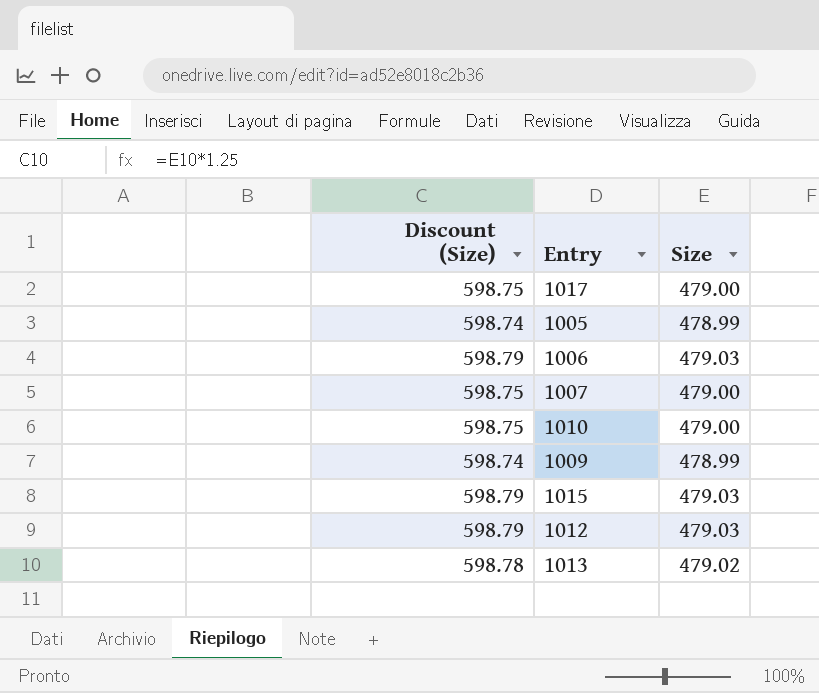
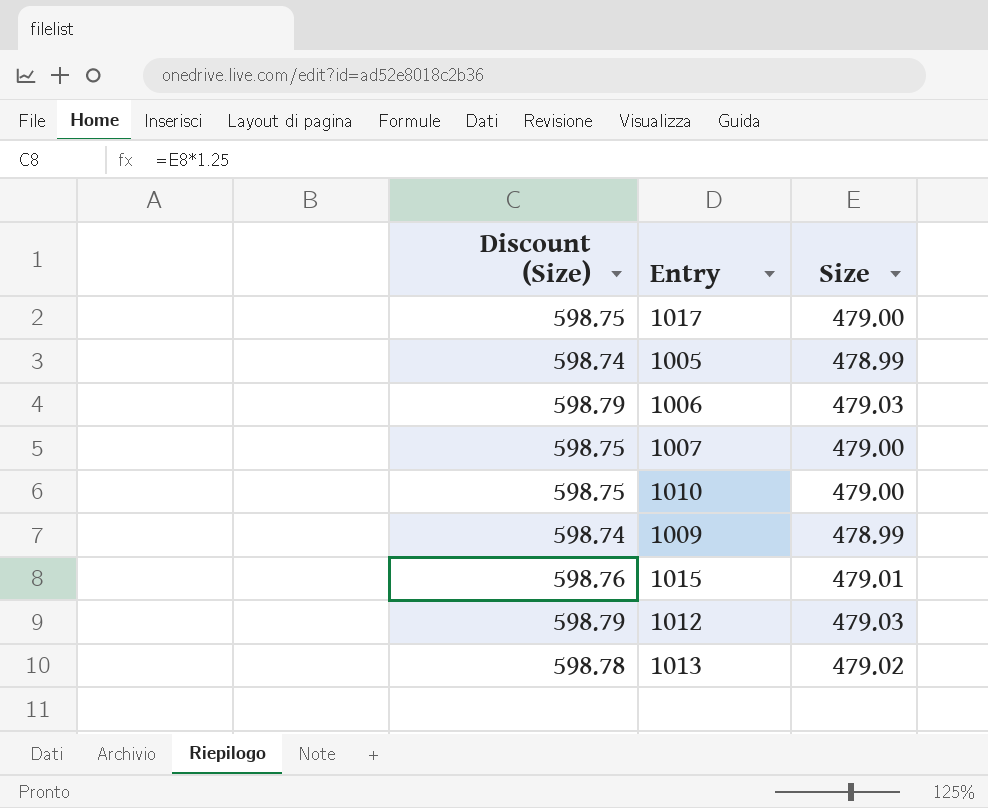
1015 | Discount (Size): 598.79 -> 598.76
1015 | Size: 479.03 -> 479.01

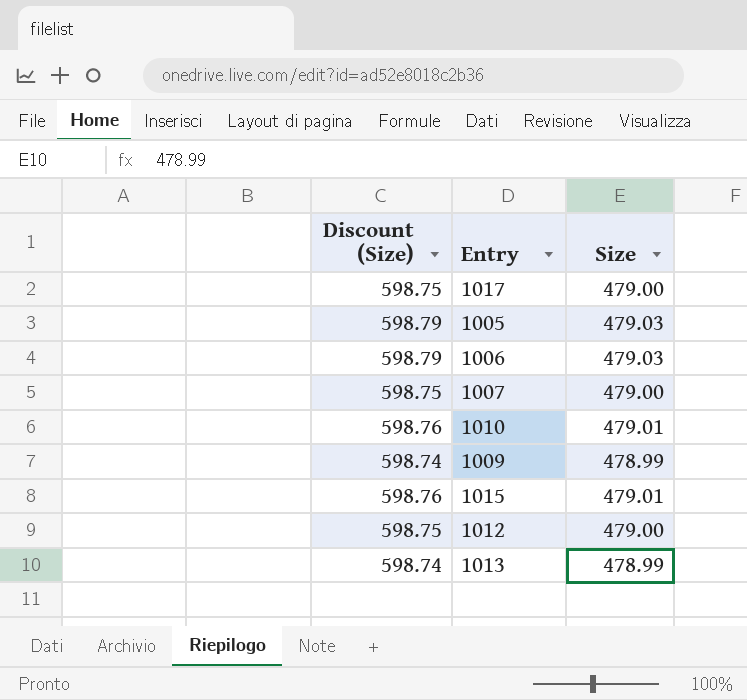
1005 | Discount (Size): 598.74 -> 598.79
1005 | Size: 478.99 -> 479.03
1010 | Discount (Size): 598.75 -> 598.76
1010 | Size: 479.00 -> 479.01
1012 | Discount (Size): 598.79 -> 598.75
1012 | Size: 479.03 -> 479.00
1013 | Discount (Size): 598.78 -> 598.74
1013 | Size: 479.02 -> 478.99

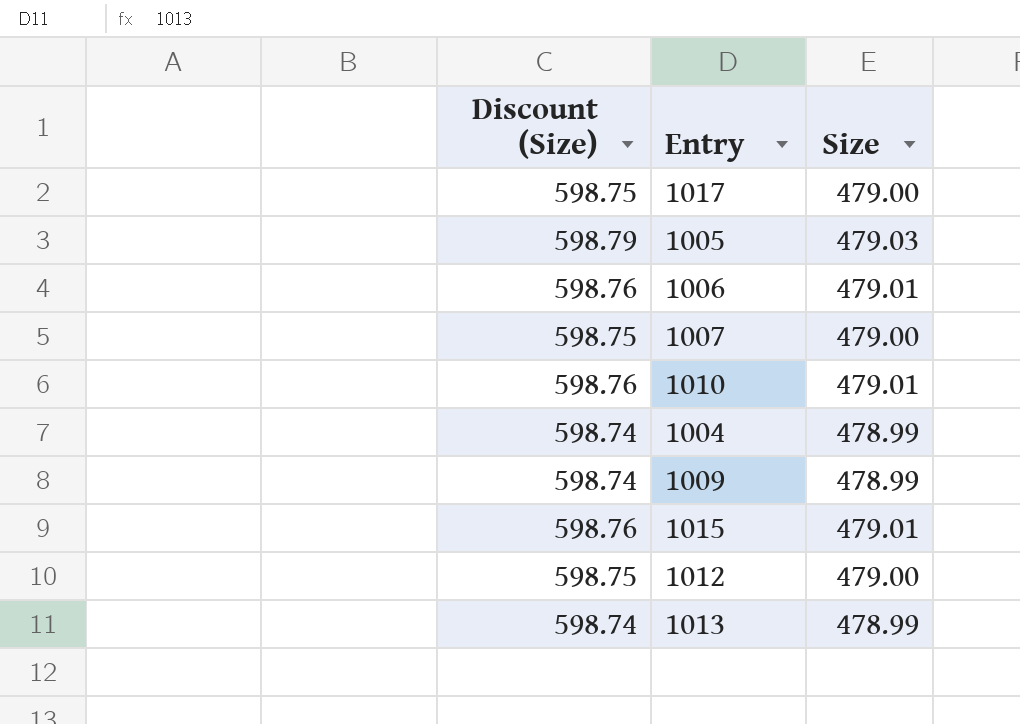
1006 | Discount (Size): 598.79 -> 598.76
1006 | Size: 479.03 -> 479.01
row 1004: none -> 598.74 | 478.99

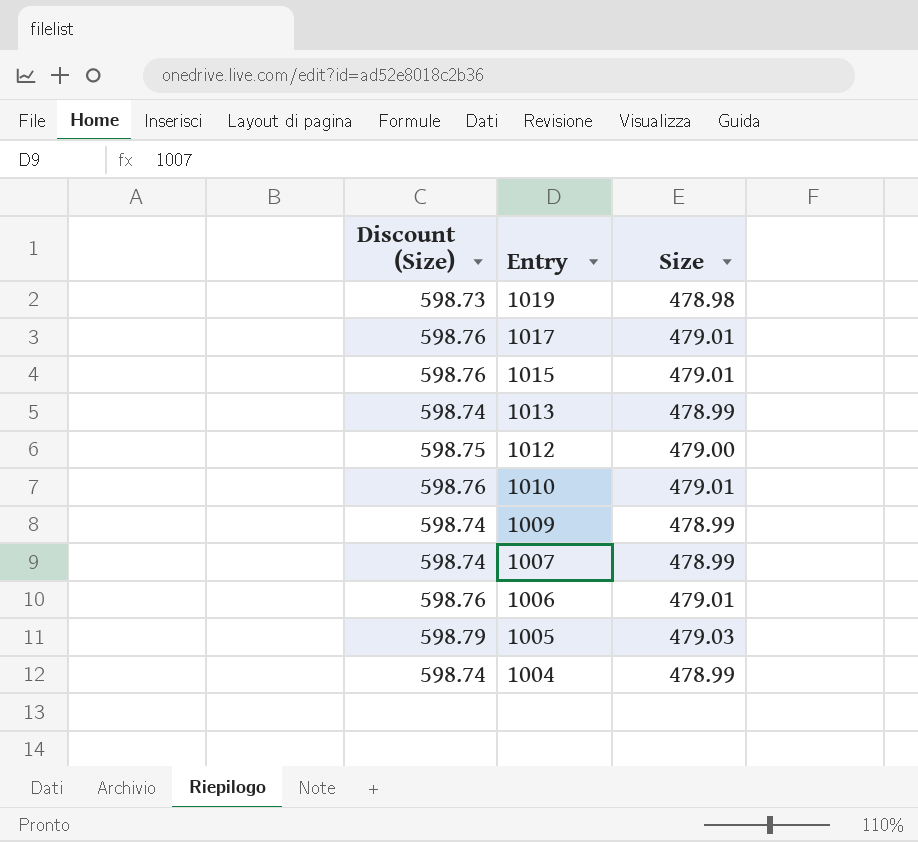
row order: none -> Entry descending
row 1019: none -> 598.73 | 478.98
1017 | Discount (Size): 598.75 -> 598.76
1017 | Size: 479.00 -> 479.01
1007 | Discount (Size): 598.75 -> 598.74
1007 | Size: 479.00 -> 478.99

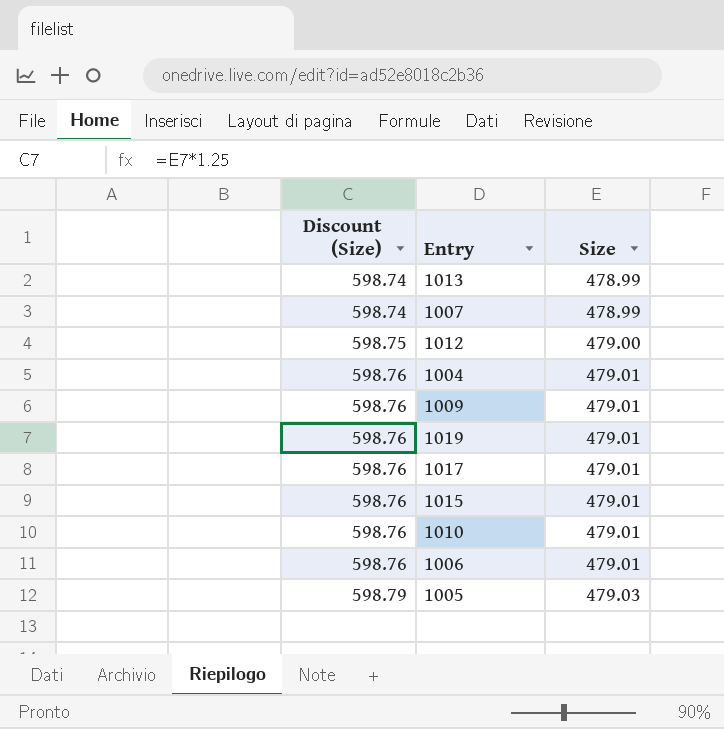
row order: Entry descending -> Discount (Size) ascending
1004 | Discount (Size): 598.74 -> 598.76
1004 | Size: 478.99 -> 479.01
1009 | Discount (Size): 598.74 -> 598.76
1009 | Size: 478.99 -> 479.01
1019 | Discount (Size): 598.73 -> 598.76
1019 | Size: 478.98 -> 479.01

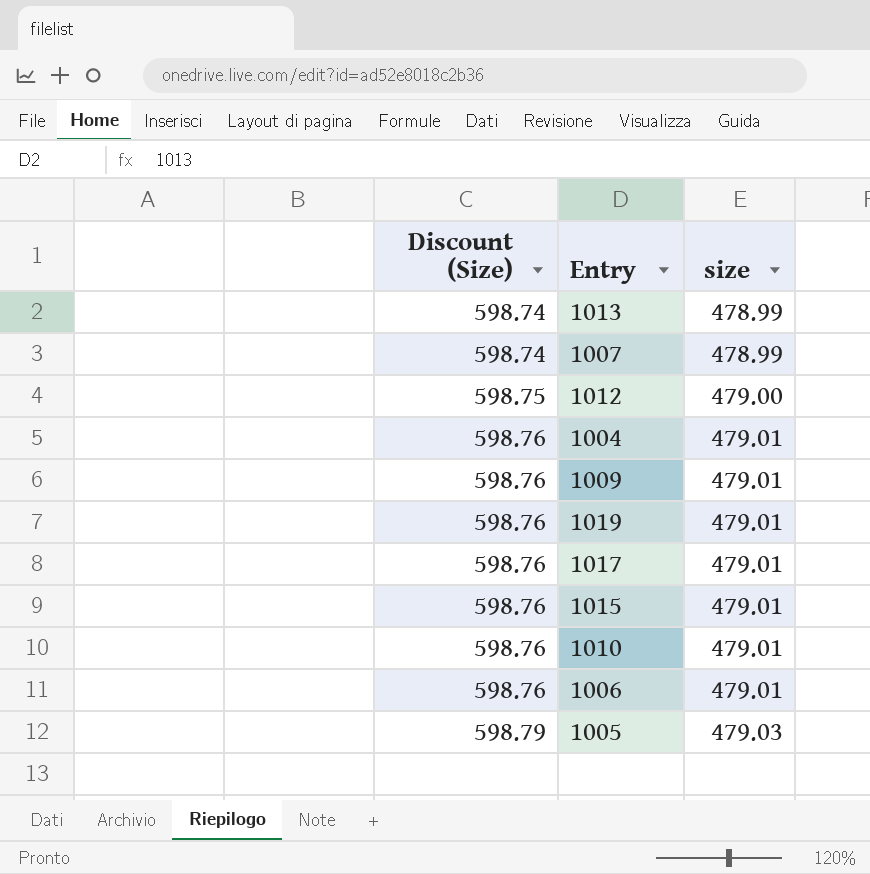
column name: Size -> size

